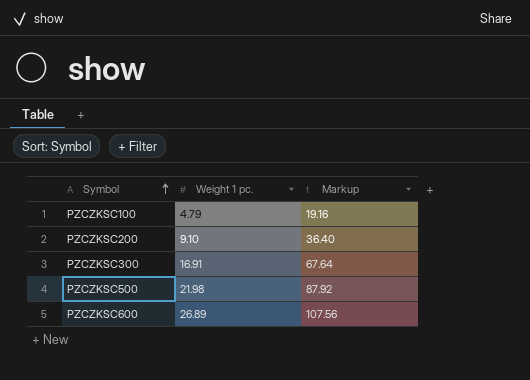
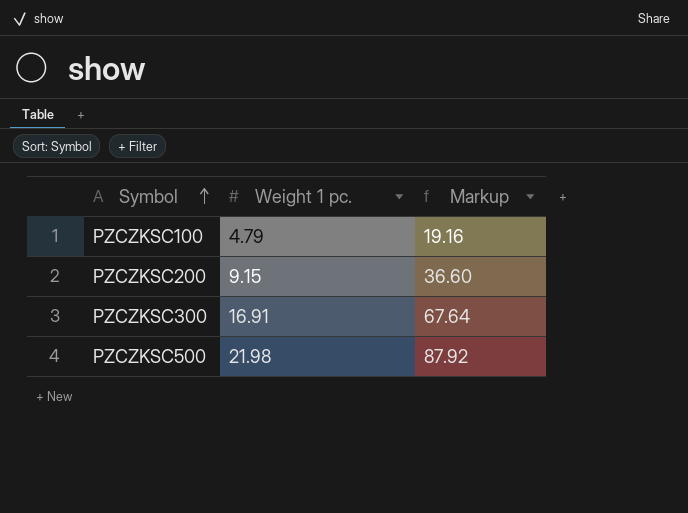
row PZCZKSC600: 26.89 | 107.56 -> none
PZCZKSC200 | Weight 1 pc.: 9.10 -> 9.15
PZCZKSC200 | Markup: 36.40 -> 36.60

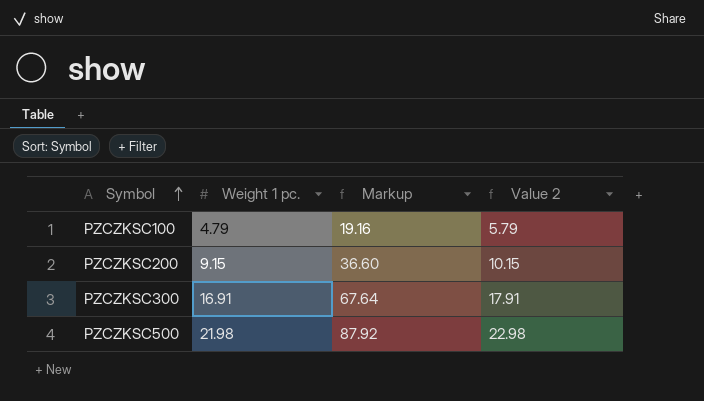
column Value 2 | formula: none -> [Weight 1 pc.] + 1

